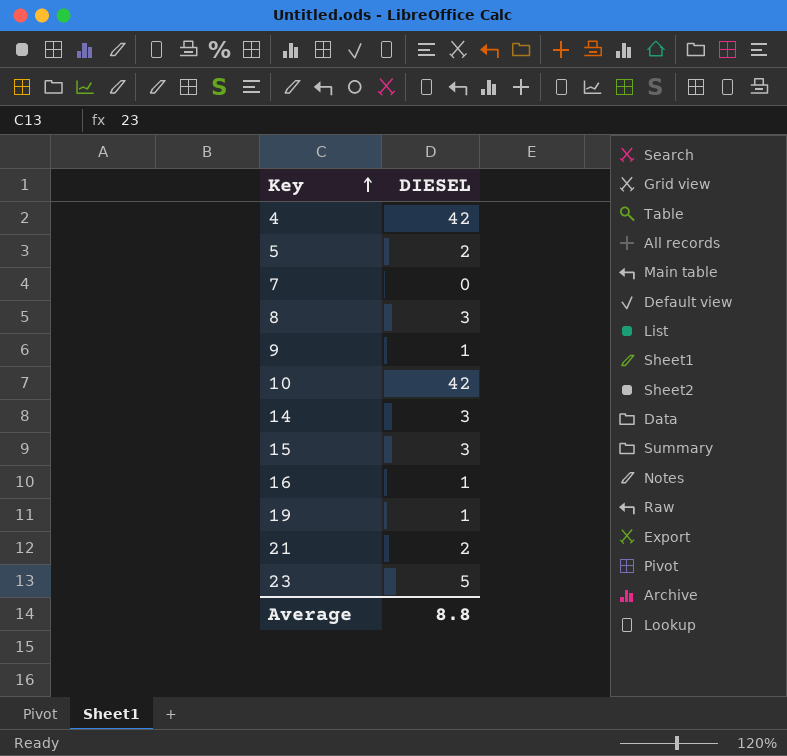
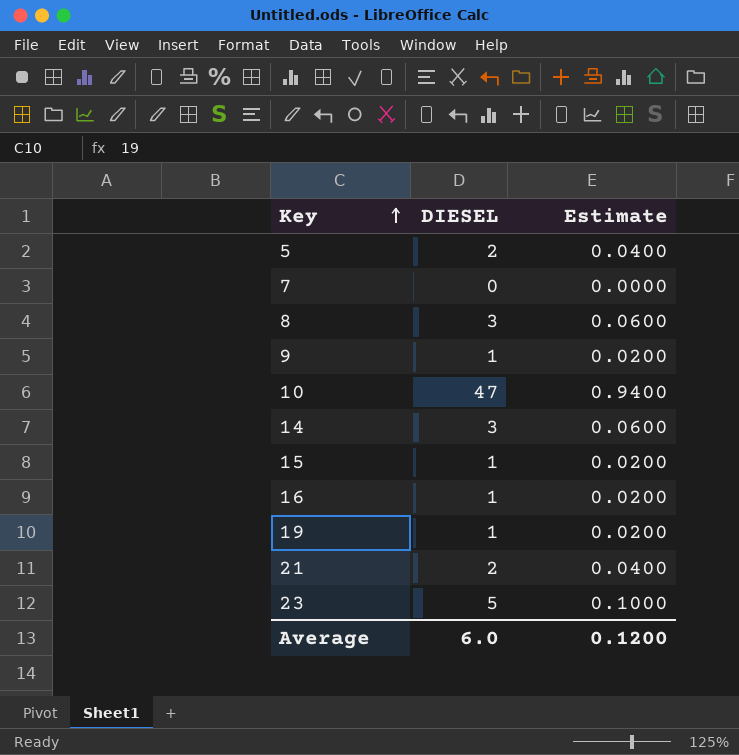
column Estimate | formula: none -> [DIESEL] * 0.02
row 4: 42 -> none
10 | DIESEL: 42 -> 47
15 | DIESEL: 3 -> 1
Average | DIESEL: 8.8 -> 6.0

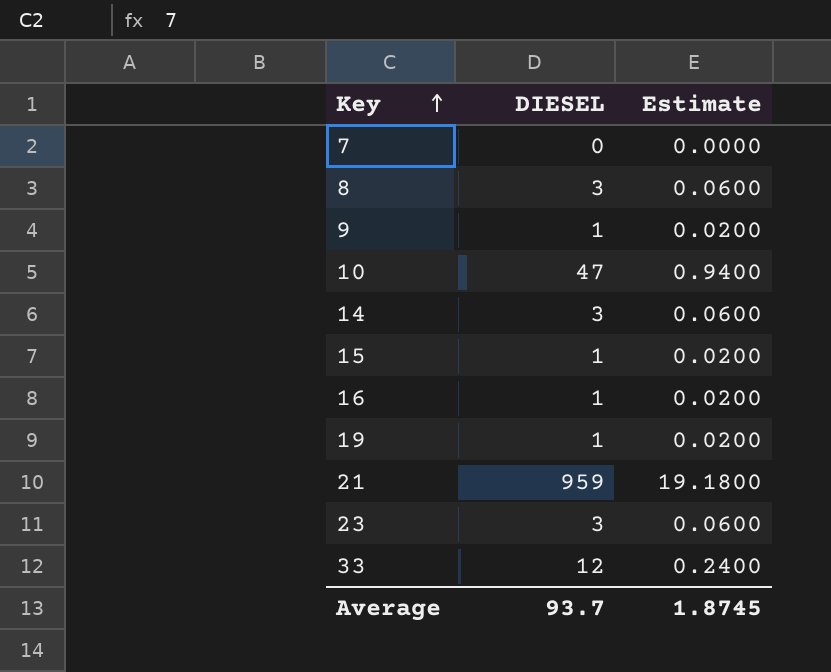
row 5: 2 | 0.0400 -> none
21 | DIESEL: 2 -> 959
21 | Estimate: 0.0400 -> 19.1800
23 | DIESEL: 5 -> 3
23 | Estimate: 0.1000 -> 0.0600
row 33: none -> 12 | 0.2400
Average | DIESEL: 6.0 -> 93.7
Average | Estimate: 0.1200 -> 1.8745

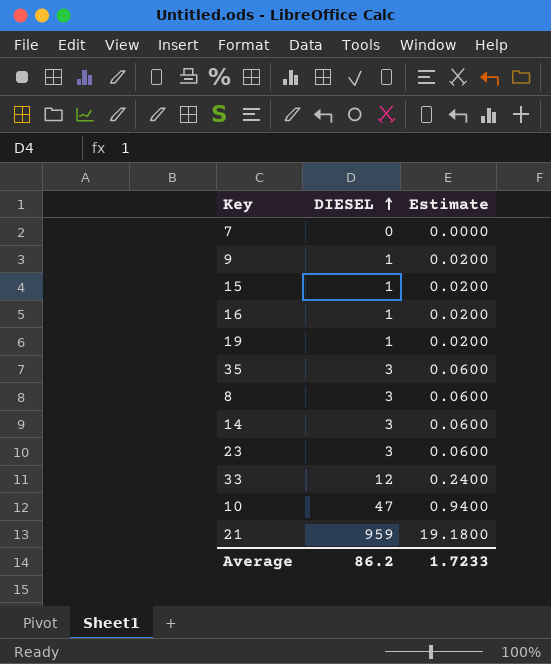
row order: Key ascending -> DIESEL ascending
row 35: none -> 3 | 0.0600
Average | DIESEL: 93.7 -> 86.2
Average | Estimate: 1.8745 -> 1.7233

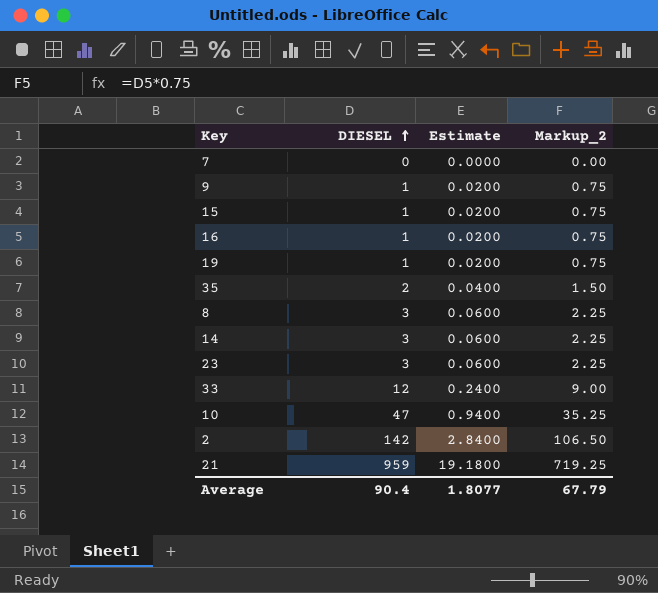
column Markup_2 | formula: none -> [DIESEL] * 0.75
35 | DIESEL: 3 -> 2
35 | Estimate: 0.0600 -> 0.0400
row 2: none -> 142 | 2.8400 | 106.50
Average | DIESEL: 86.2 -> 90.4
Average | Estimate: 1.7233 -> 1.8077

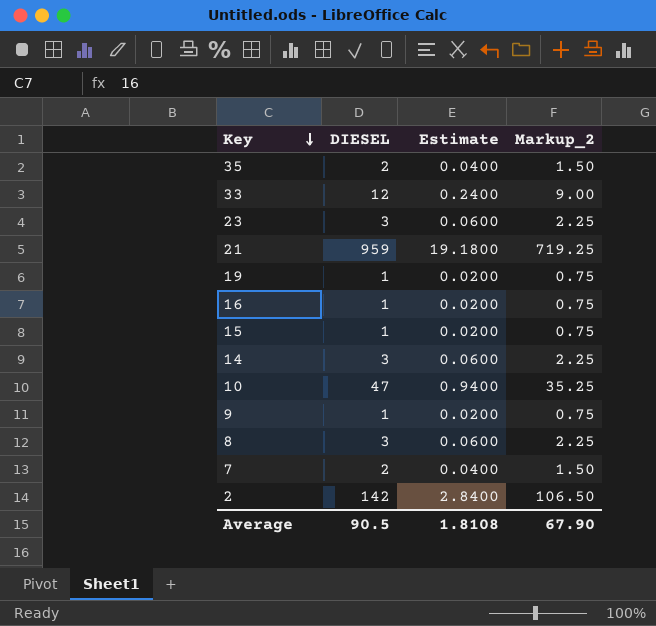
row order: DIESEL ascending -> Key descending
7 | DIESEL: 0 -> 2
7 | Estimate: 0.0000 -> 0.0400
7 | Markup_2: 0.00 -> 1.50
Average | DIESEL: 90.4 -> 90.5
Average | Estimate: 1.8077 -> 1.8108
Average | Markup_2: 67.79 -> 67.90

